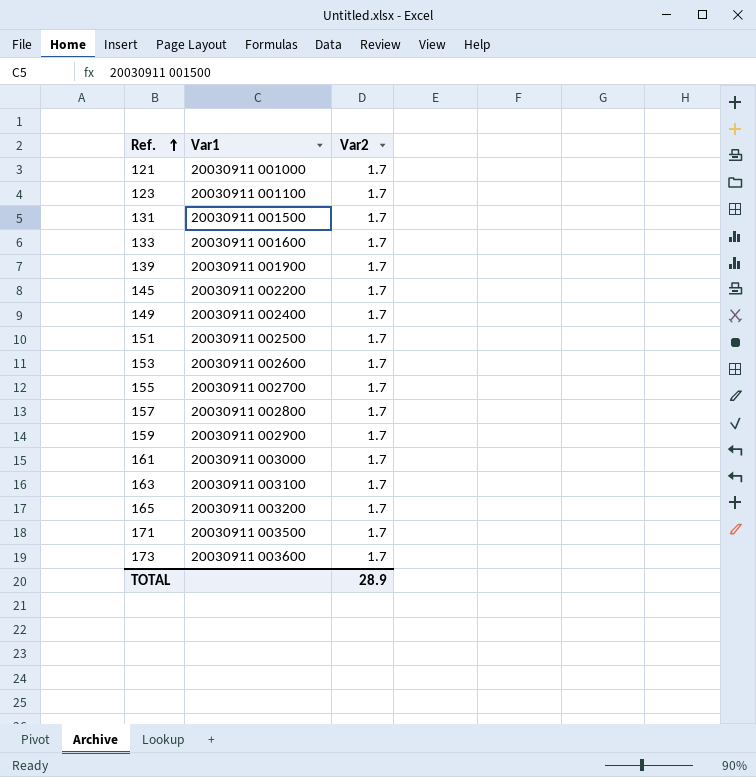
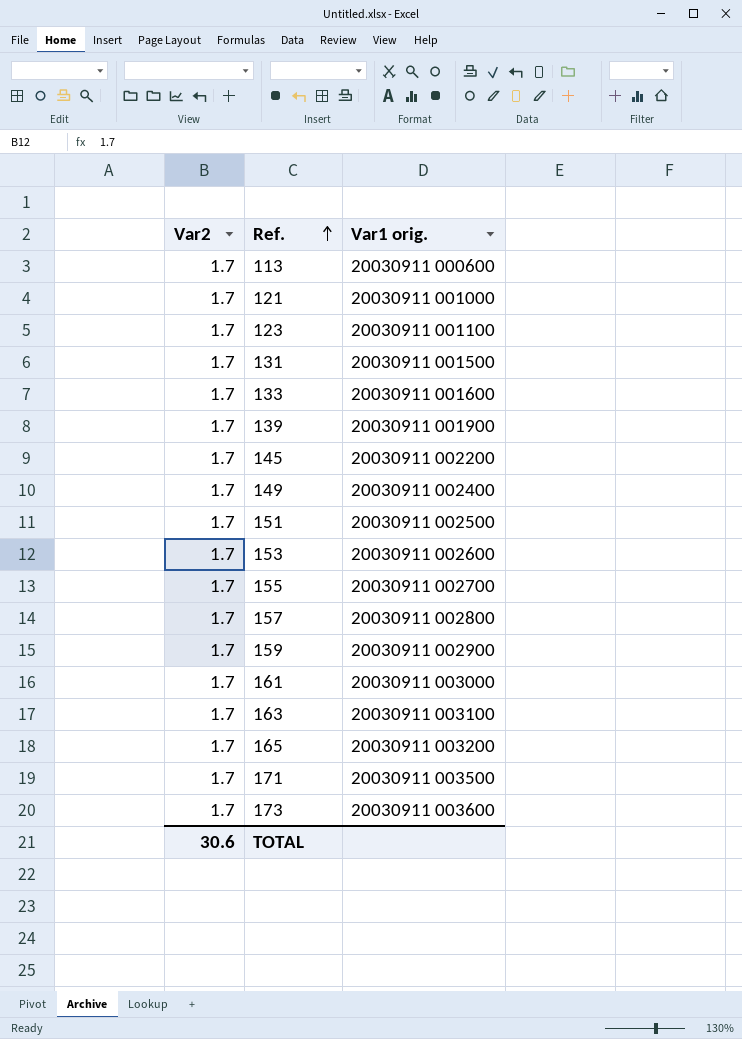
column Var2 | position: 3 -> 1
column name: Var1 -> Var1 orig.
row 113: none -> 1.7 | 20030911 000600
TOTAL | Var2: 28.9 -> 30.6

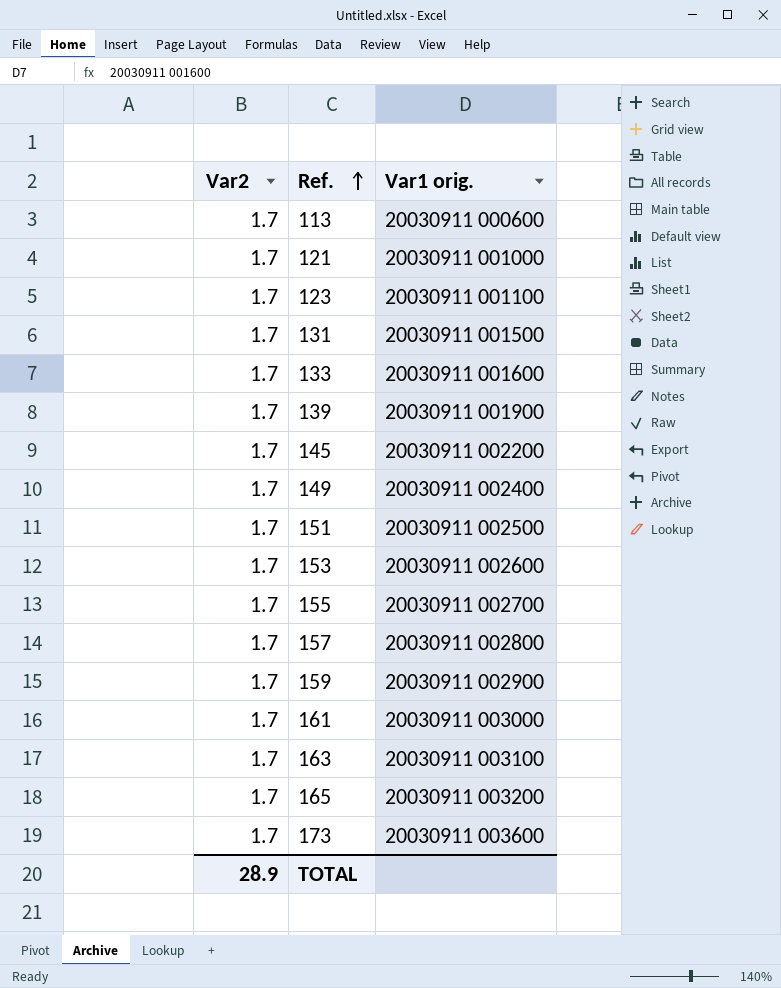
row 171: 1.7 | 20030911 003500 -> none
TOTAL | Var2: 30.6 -> 28.9

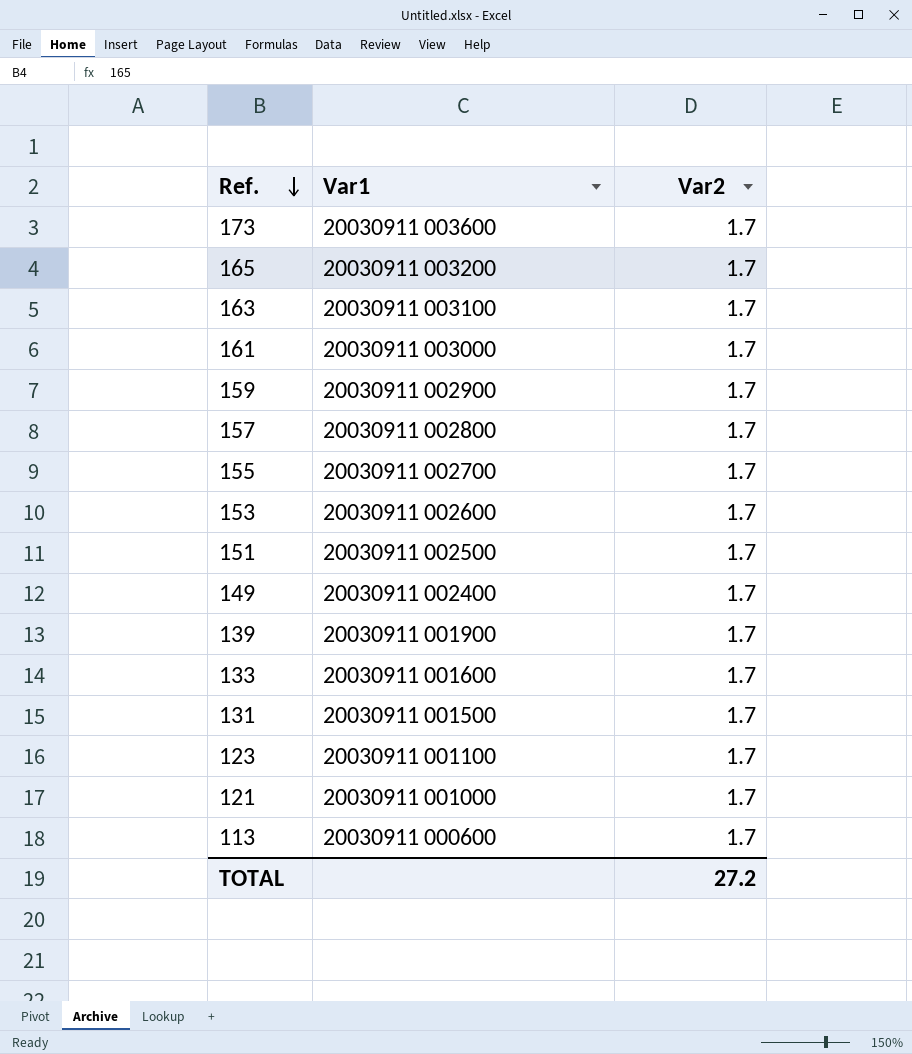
row order: Ref. ascending -> Ref. descending
column name: Var1 orig. -> Var1
column Var2 | position: 1 -> 3
row 145: 1.7 | 20030911 002200 -> none
TOTAL | Var2: 28.9 -> 27.2

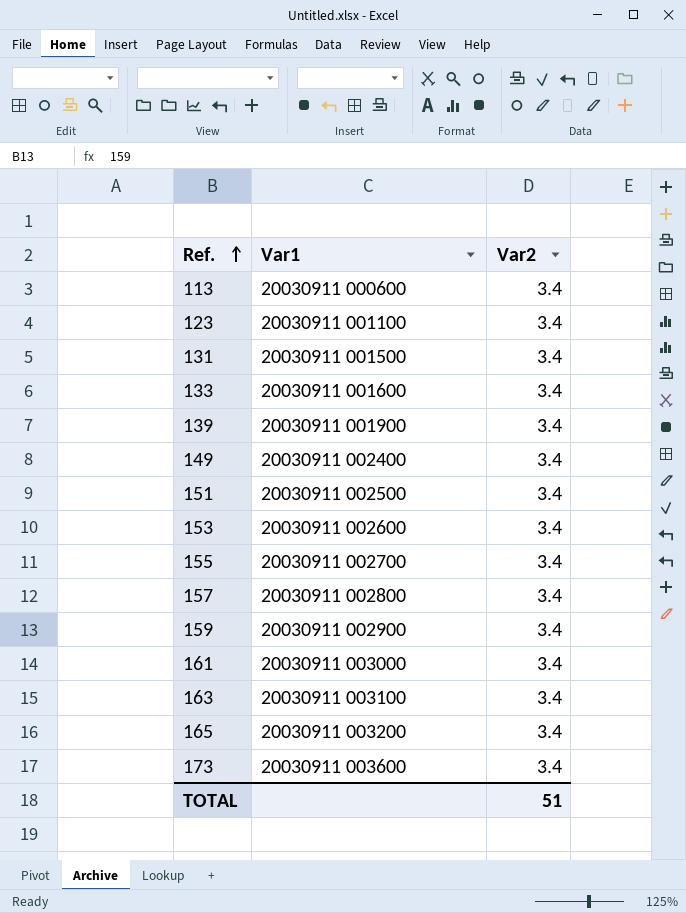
row order: Ref. descending -> Ref. ascending
row 121: 20030911 001000 | 1.7 -> none
113 | Var2: 1.7 -> 3.4
123 | Var2: 1.7 -> 3.4
131 | Var2: 1.7 -> 3.4
133 | Var2: 1.7 -> 3.4
139 | Var2: 1.7 -> 3.4
149 | Var2: 1.7 -> 3.4
151 | Var2: 1.7 -> 3.4
153 | Var2: 1.7 -> 3.4
155 | Var2: 1.7 -> 3.4
157 | Var2: 1.7 -> 3.4
159 | Var2: 1.7 -> 3.4
161 | Var2: 1.7 -> 3.4
163 | Var2: 1.7 -> 3.4
165 | Var2: 1.7 -> 3.4
173 | Var2: 1.7 -> 3.4
TOTAL | Var2: 27.2 -> 51

